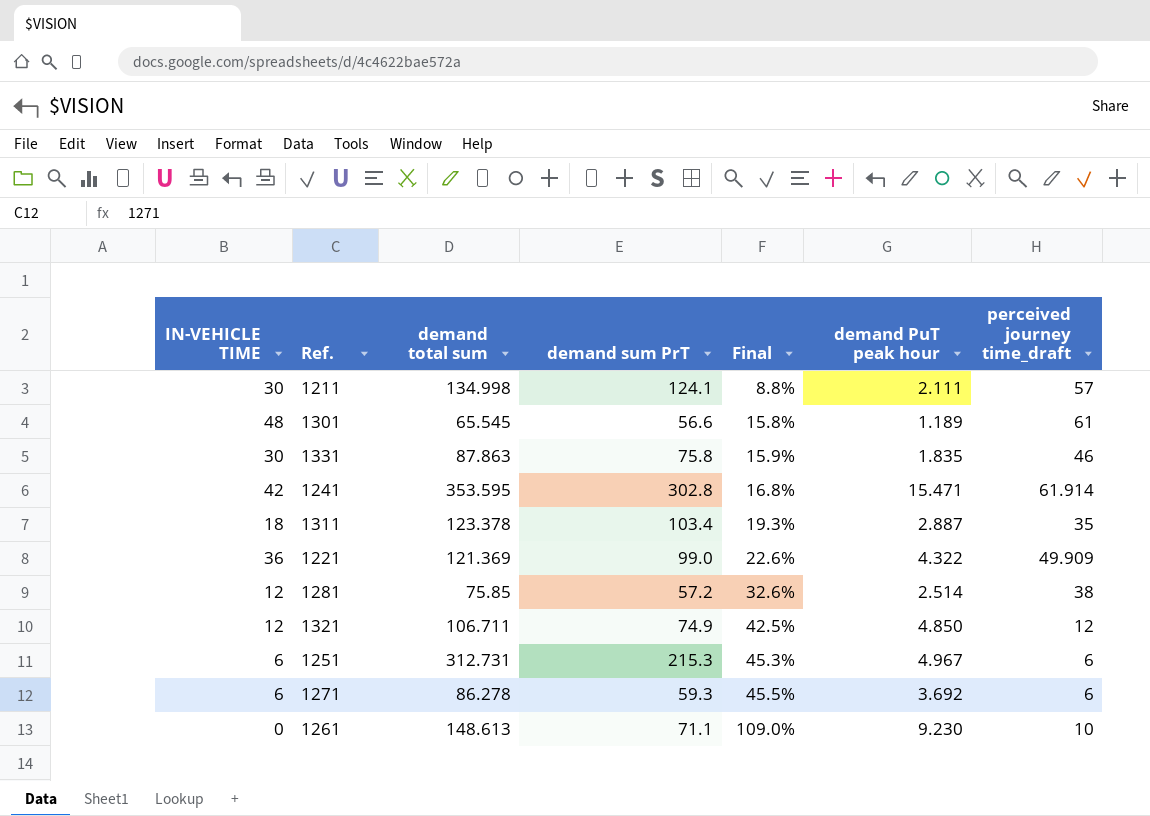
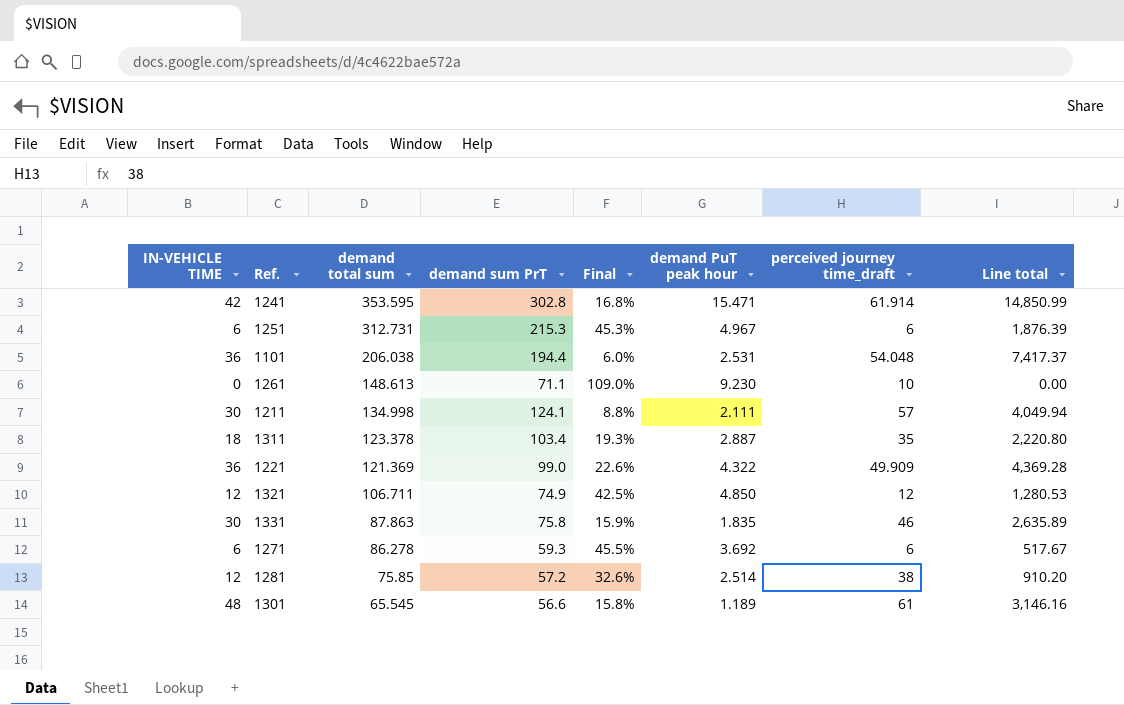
row order: Final ascending -> demand total sum descending
column Line total | formula: none -> [IN-VEHICLE TIME] * [demand total sum]
row 1101: none -> 36 | 206.038 | 194.4 | 6.0% | 2.531 | 54.048 | 7,417.37

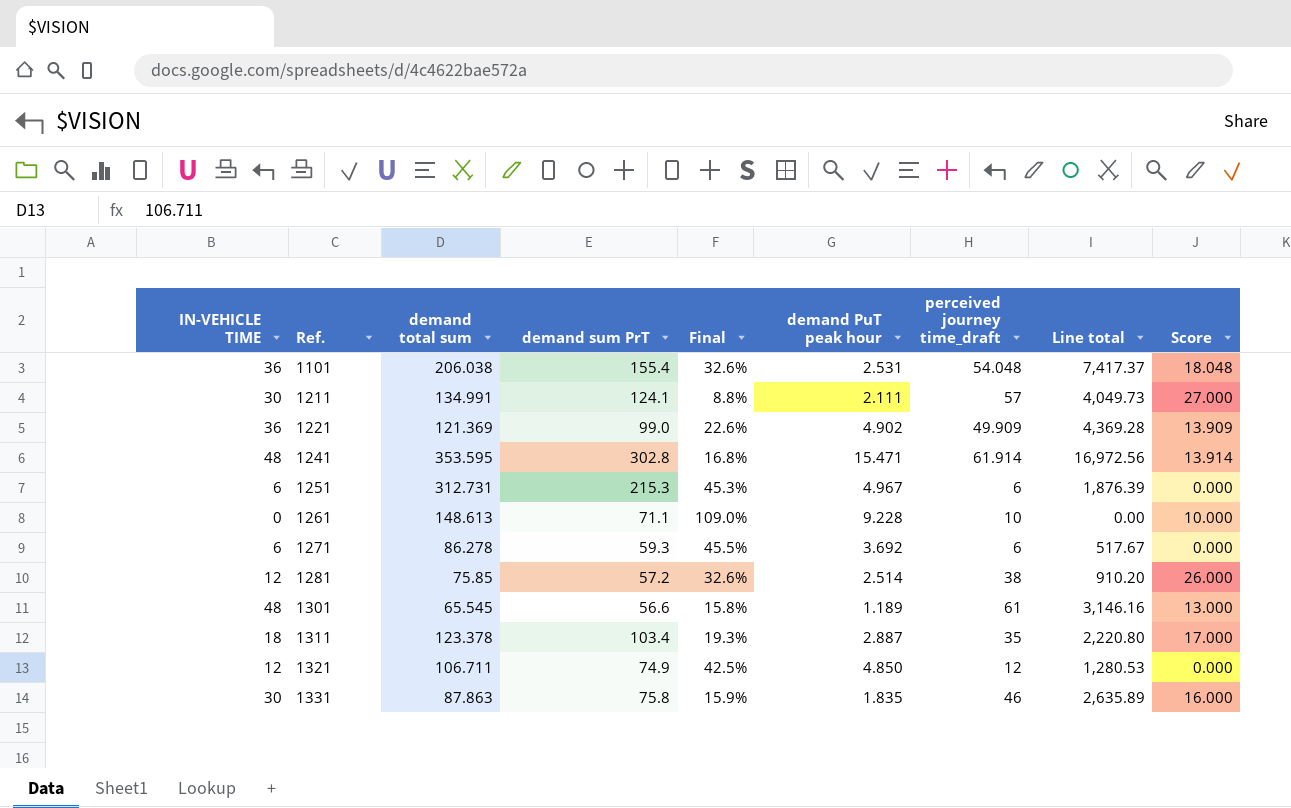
row order: demand total sum descending -> Ref. ascending
column Score | formula: none -> [perceived journey time_draft] - [IN-VEHICLE TIME]
1101 | demand sum PrT: 194.4 -> 155.4
1101 | Final: 6.0% -> 32.6%
1211 | demand total sum: 134.998 -> 134.991
1211 | Line total: 4,049.94 -> 4,049.73
1221 | demand PuT peak hour: 4.322 -> 4.902
1241 | IN-VEHICLE TIME: 42 -> 48
1241 | Line total: 14,850.99 -> 16,972.56
1261 | demand PuT peak hour: 9.230 -> 9.228

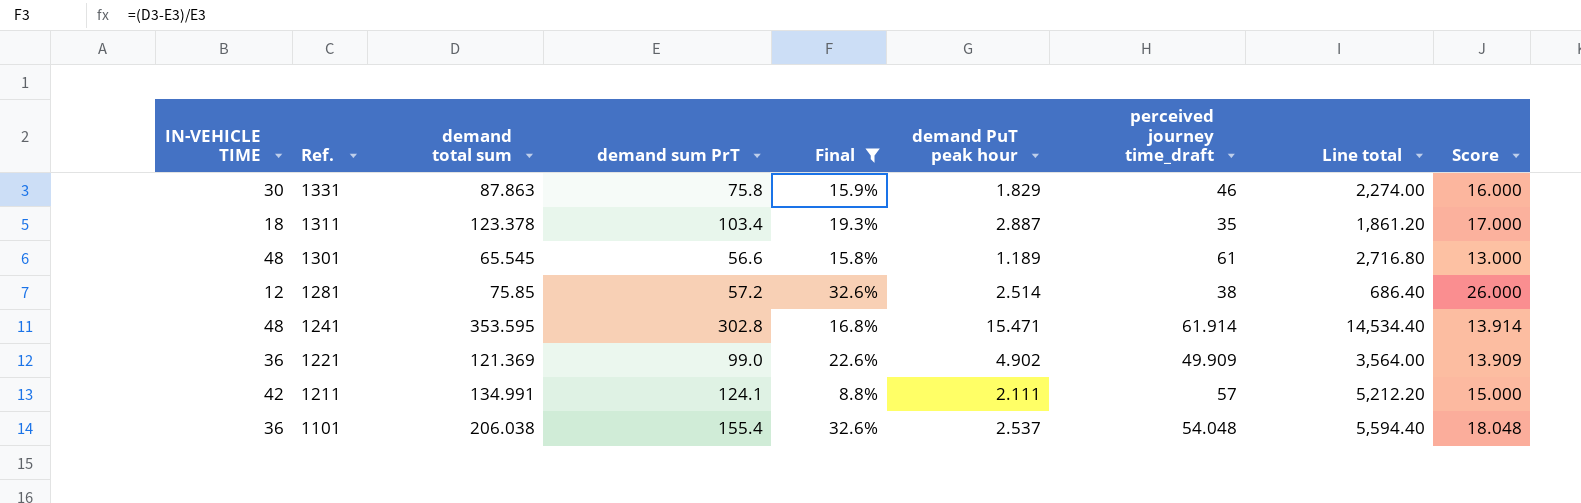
filter: none -> Final <= 32.6%
row order: Ref. ascending -> Ref. descending
column Line total | formula: [IN-VEHICLE TIME] * [demand total sum] -> [IN-VEHICLE TIME] * [demand sum PrT]
1331 | demand PuT peak hour: 1.835 -> 1.829
1211 | IN-VEHICLE TIME: 30 -> 42
1211 | Score: 27.000 -> 15.000
1101 | demand PuT peak hour: 2.531 -> 2.537

